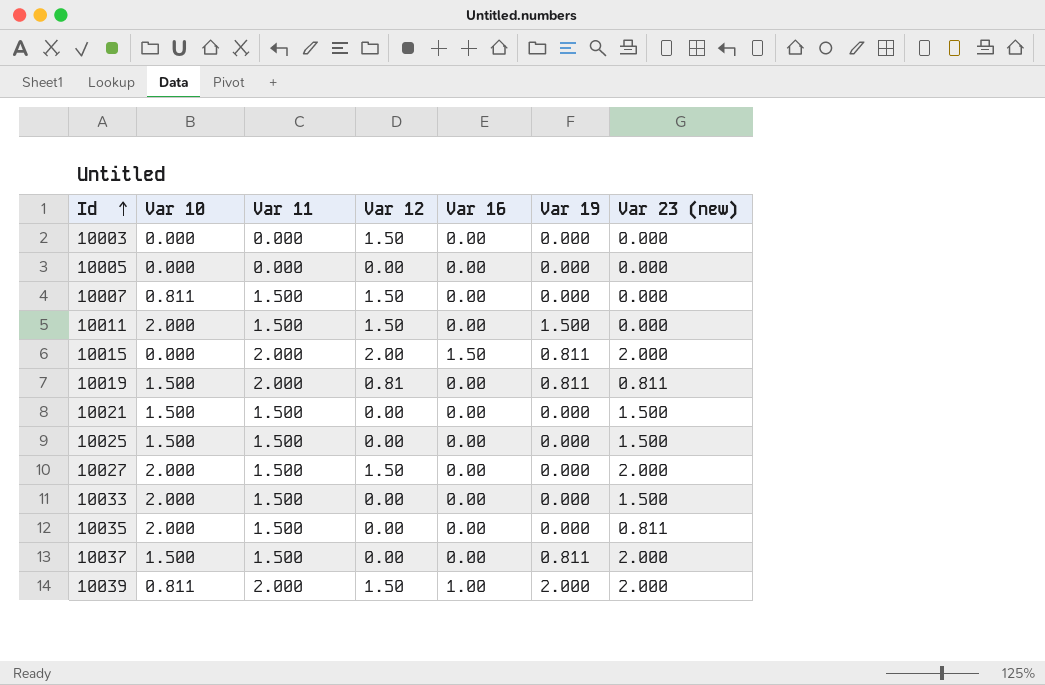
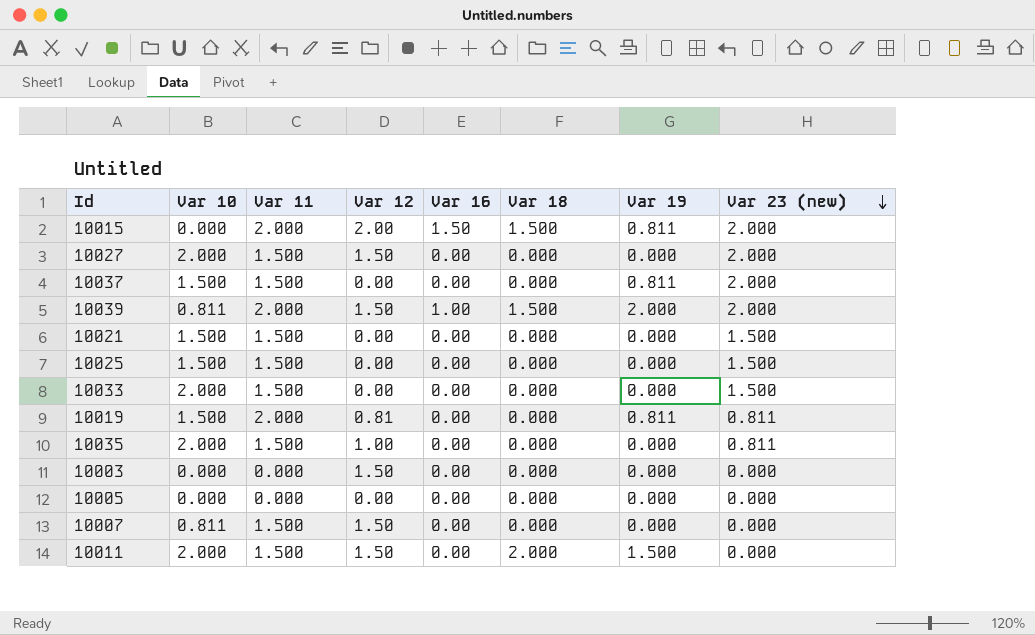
row order: Id ascending -> Var 23 (new) descending
column Var 18 | position: none -> 6
10035 | Var 12: 0.00 -> 1.00

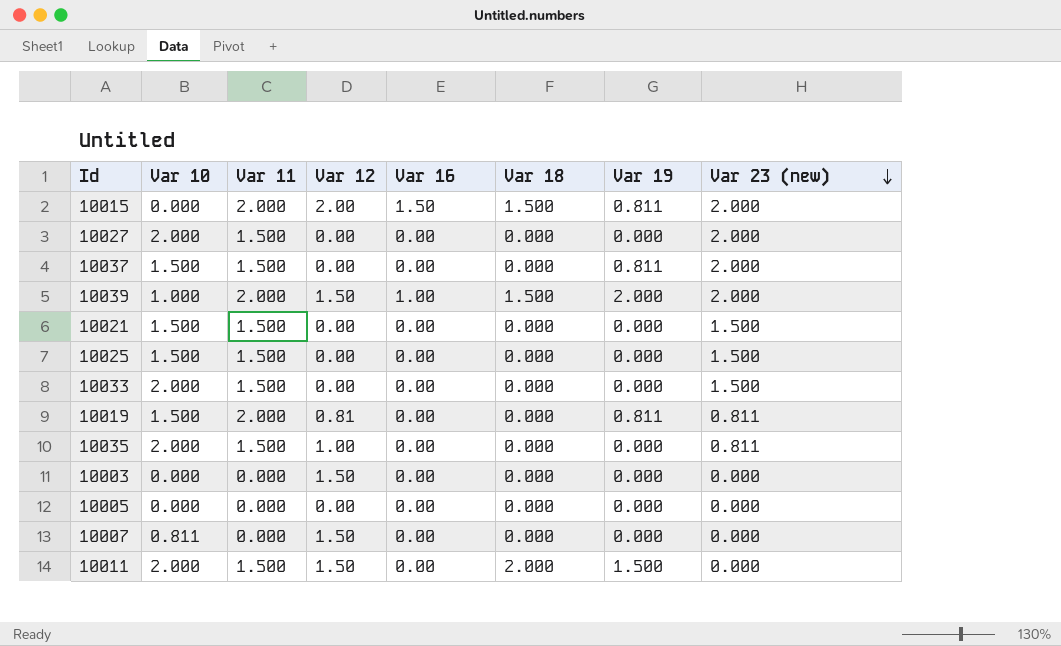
10027 | Var 12: 1.50 -> 0.00
10039 | Var 10: 0.811 -> 1.000
10007 | Var 11: 1.500 -> 0.000

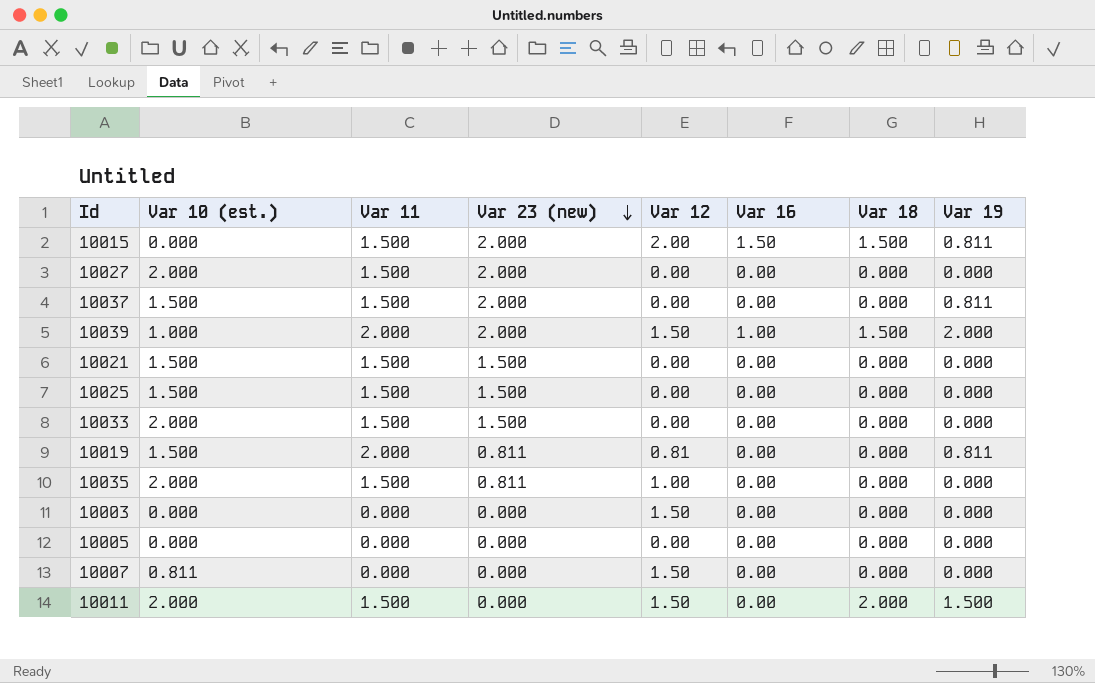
column name: Var 10 -> Var 10 (est.)
column Var 23 (new) | position: 8 -> 4
10015 | Var 11: 2.000 -> 1.500

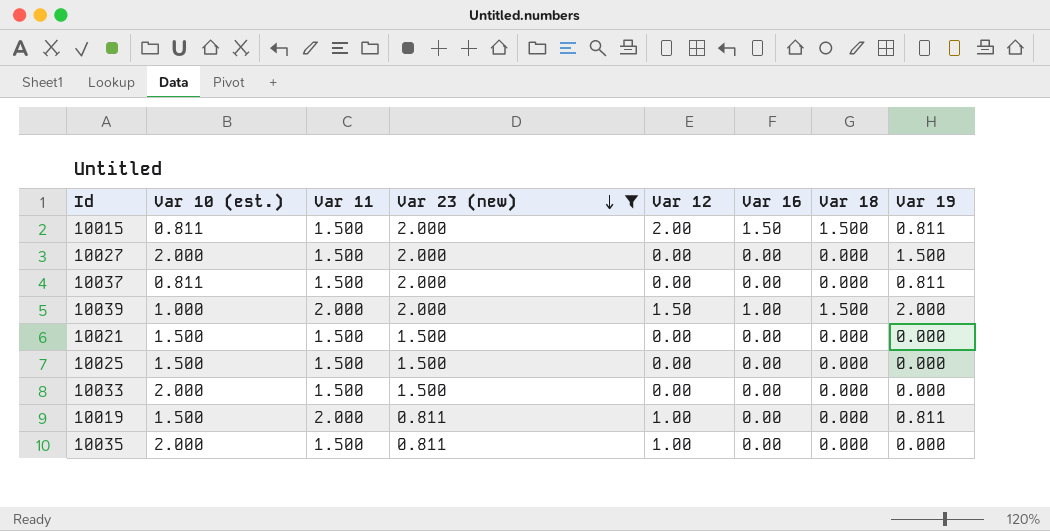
filter: none -> Var 23 (new) != 0.000
10015 | Var 10 (est.): 0.000 -> 0.811
10027 | Var 19: 0.000 -> 1.500
10037 | Var 10 (est.): 1.500 -> 0.811
10019 | Var 12: 0.81 -> 1.00

